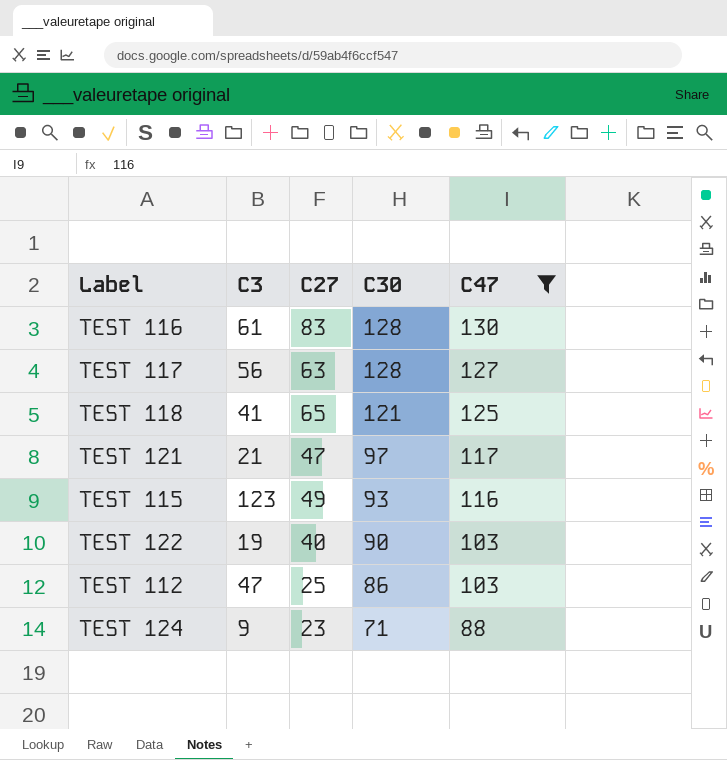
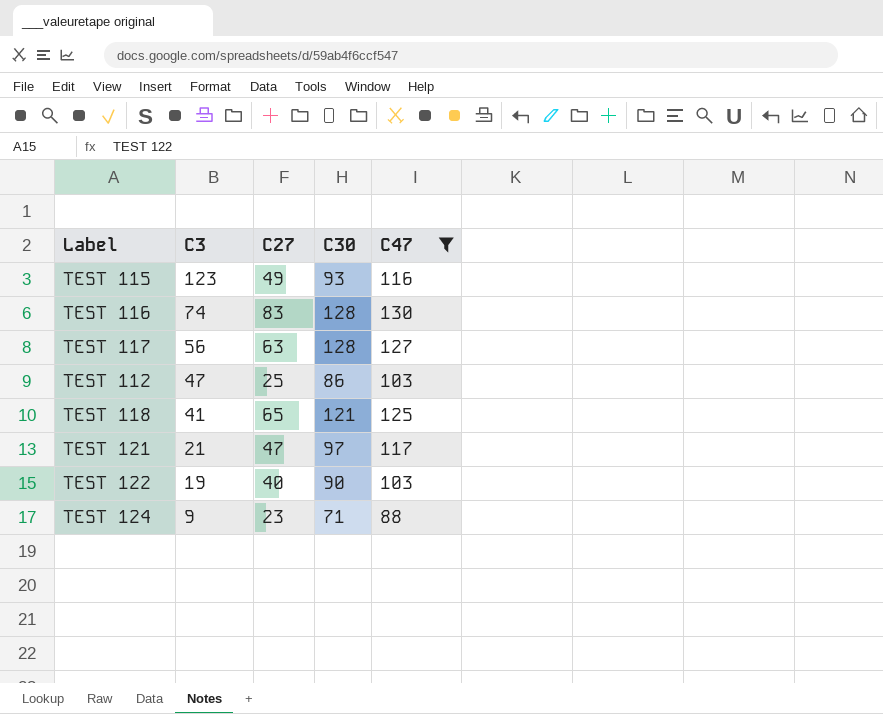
row order: C30 descending -> C3 descending
TEST 116 | C3: 61 -> 74

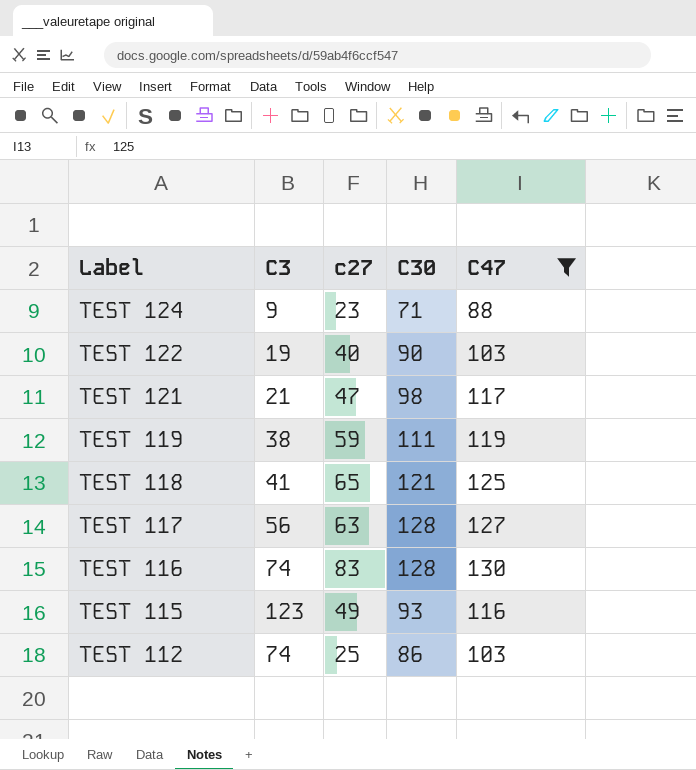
row order: C3 descending -> Label descending
column name: C27 -> c27
TEST 121 | C30: 97 -> 98
row TEST 119: none -> 38 | 59 | 111 | 119
TEST 112 | C3: 47 -> 74

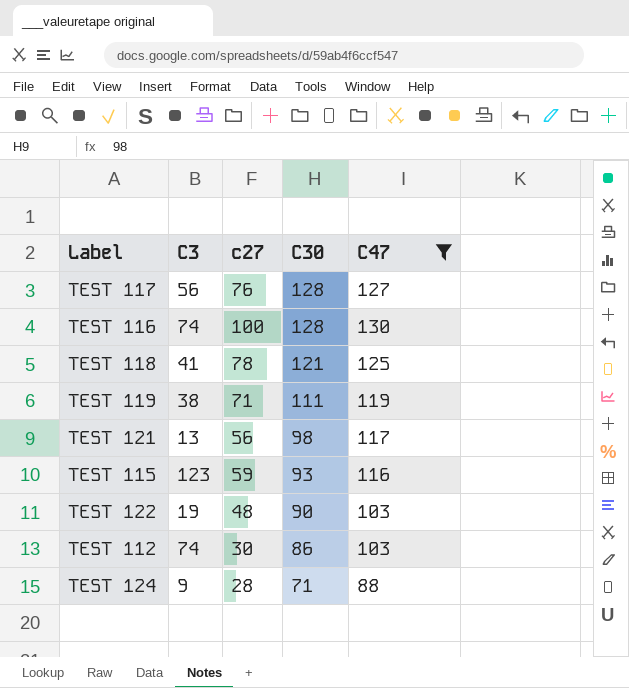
row order: Label descending -> C30 descending
TEST 117 | c27: 63 -> 76
TEST 116 | c27: 83 -> 100
TEST 118 | c27: 65 -> 78
TEST 119 | c27: 59 -> 71
TEST 121 | C3: 21 -> 13
TEST 121 | c27: 47 -> 56
TEST 115 | c27: 49 -> 59
TEST 122 | c27: 40 -> 48
TEST 112 | c27: 25 -> 30
TEST 124 | c27: 23 -> 28

